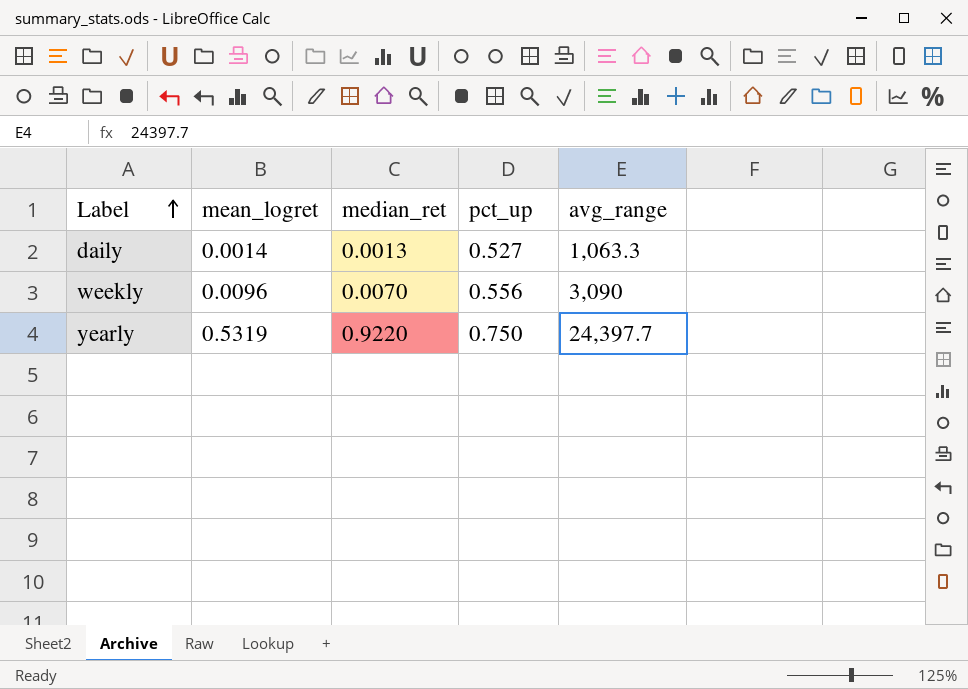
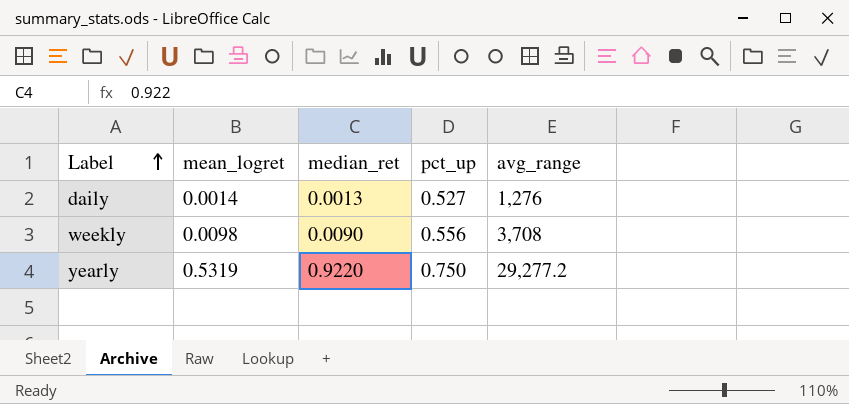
daily | avg_range: 1,063.3 -> 1,276
weekly | mean_logret: 0.0096 -> 0.0098
weekly | median_ret: 0.0070 -> 0.0090
weekly | avg_range: 3,090 -> 3,708
yearly | avg_range: 24,397.7 -> 29,277.2

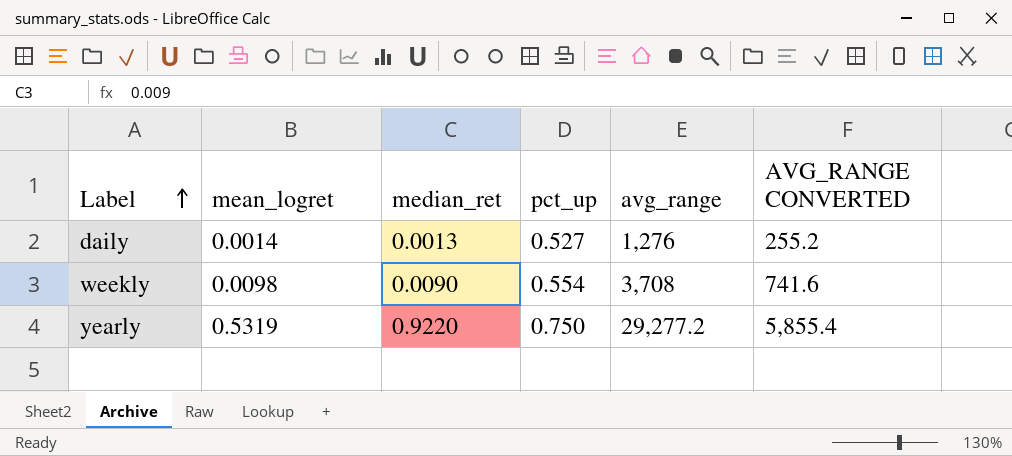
column AVG_RANGE CONVERTED | formula: none -> [avg_range] * 0.2
weekly | pct_up: 0.556 -> 0.554

